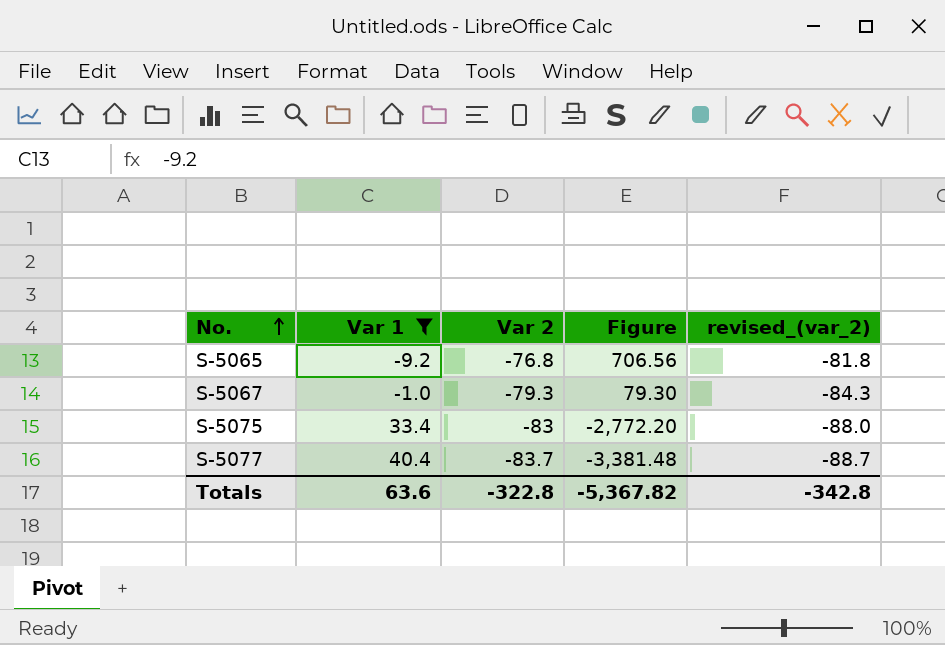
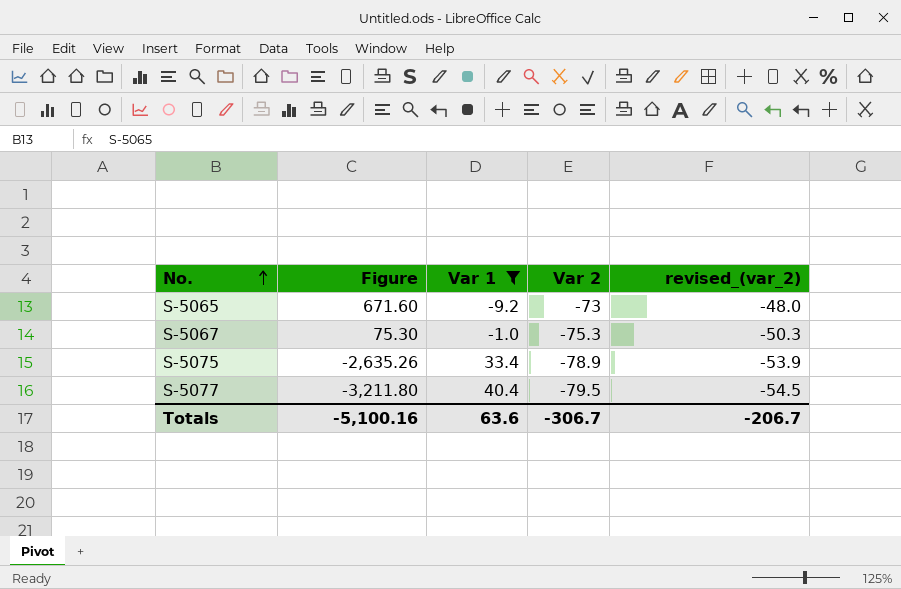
column Figure | position: 4 -> 2
column revised_(var_2) | formula: [Var 2] - 5 -> [Var 2] + 25
S-5065 | Figure: 706.56 -> 671.60
S-5065 | Var 2: -76.8 -> -73
S-5067 | Figure: 79.30 -> 75.30
S-5067 | Var 2: -79.3 -> -75.3
S-5075 | Figure: -2,772.20 -> -2,635.26
S-5075 | Var 2: -83 -> -78.9
S-5077 | Figure: -3,381.48 -> -3,211.80
S-5077 | Var 2: -83.7 -> -79.5
Totals | Figure: -5,367.82 -> -5,100.16
Totals | Var 2: -322.8 -> -306.7
Totals | revised_(var_2): -342.8 -> -206.7

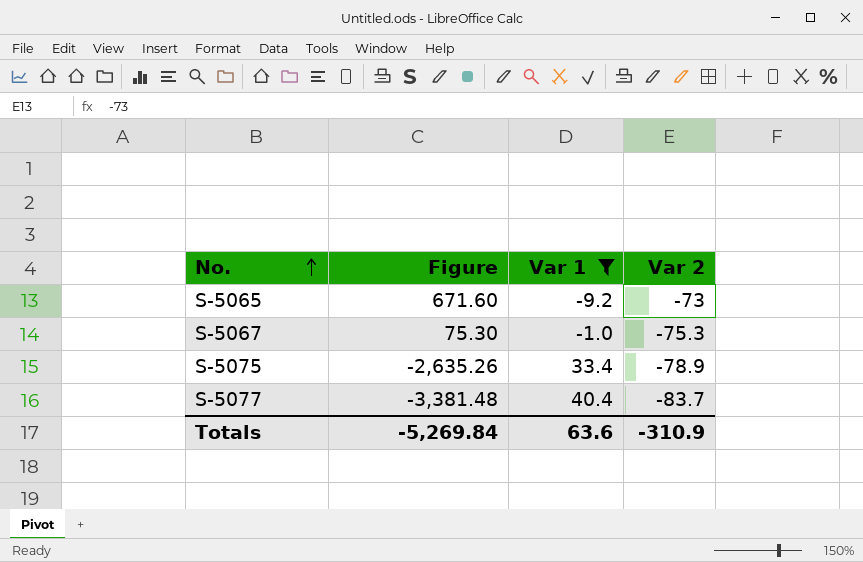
column revised_(var_2) | formula: [Var 2] + 25 -> none
S-5077 | Figure: -3,211.80 -> -3,381.48
S-5077 | Var 2: -79.5 -> -83.7
Totals | Figure: -5,100.16 -> -5,269.84
Totals | Var 2: -306.7 -> -310.9

